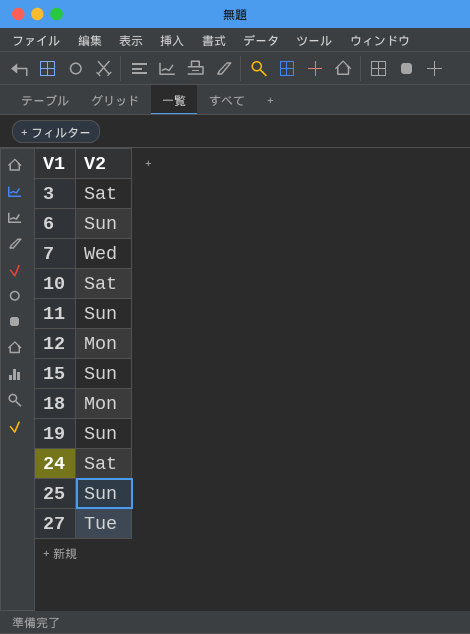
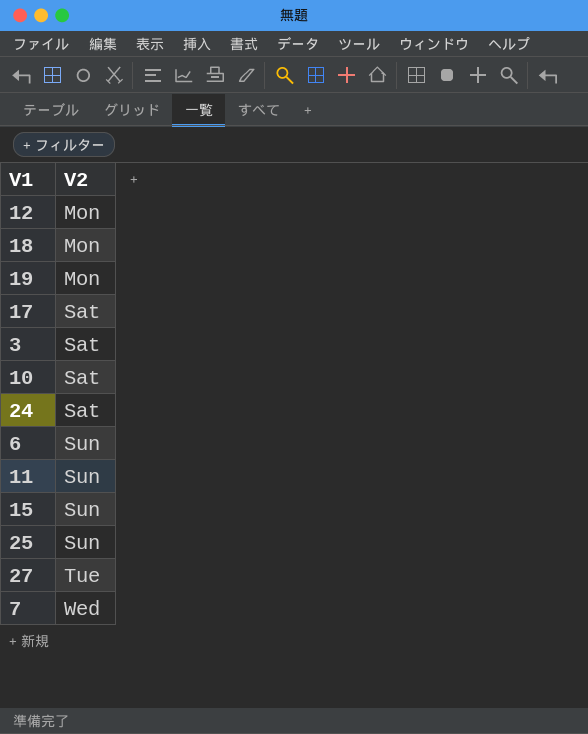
row order: V1 ascending -> V2 ascending
19 | V2: Sun -> Mon
row 17: none -> Sat

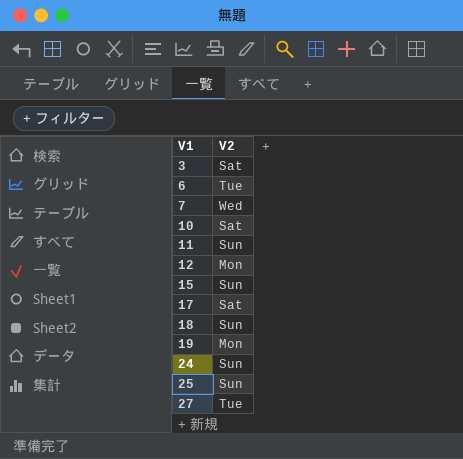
row order: V2 ascending -> V1 ascending
6 | V2: Sun -> Tue
18 | V2: Mon -> Sun
24 | V2: Sat -> Sun

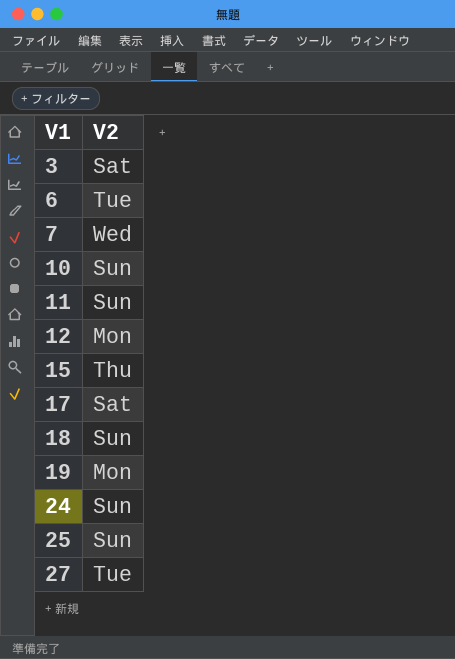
10 | V2: Sat -> Sun
15 | V2: Sun -> Thu

